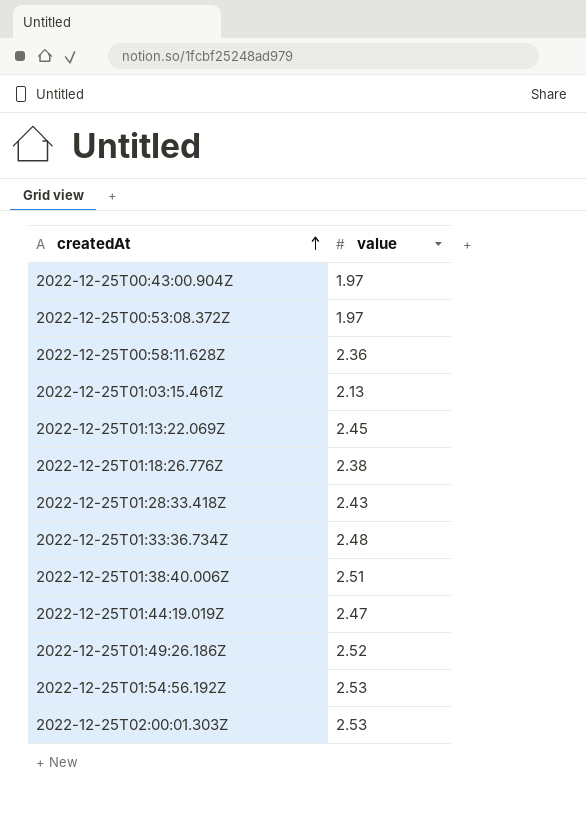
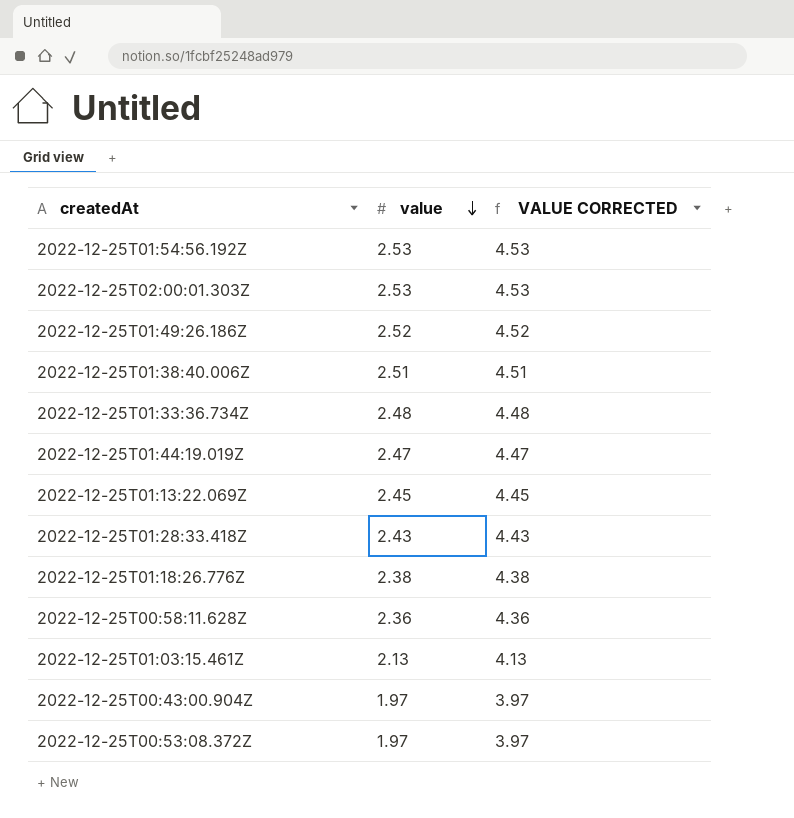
row order: createdAt ascending -> value descending
column VALUE CORRECTED | formula: none -> [value] + 2

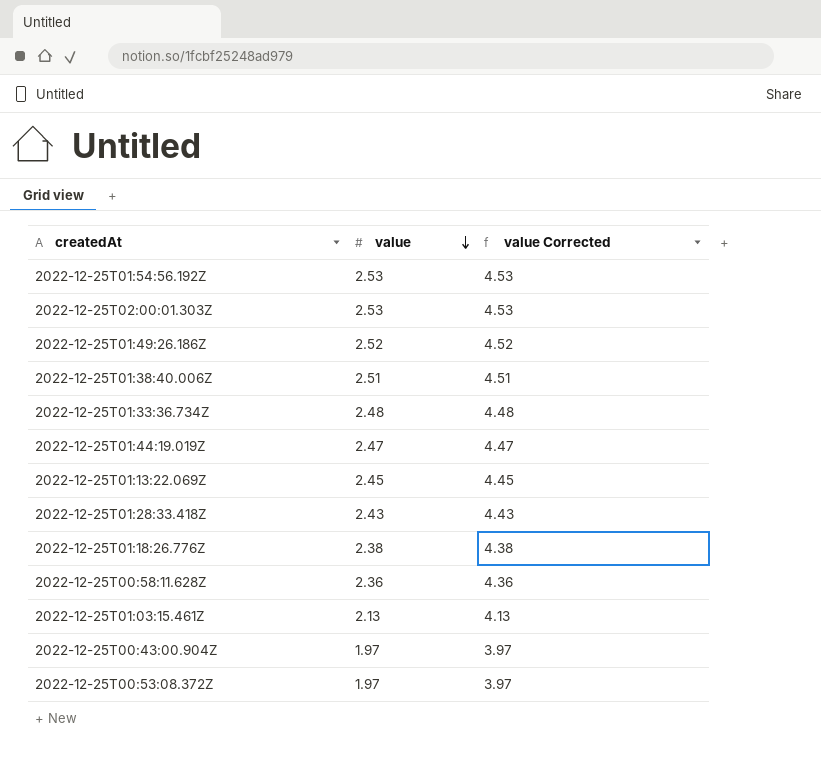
column name: VALUE CORRECTED -> value Corrected

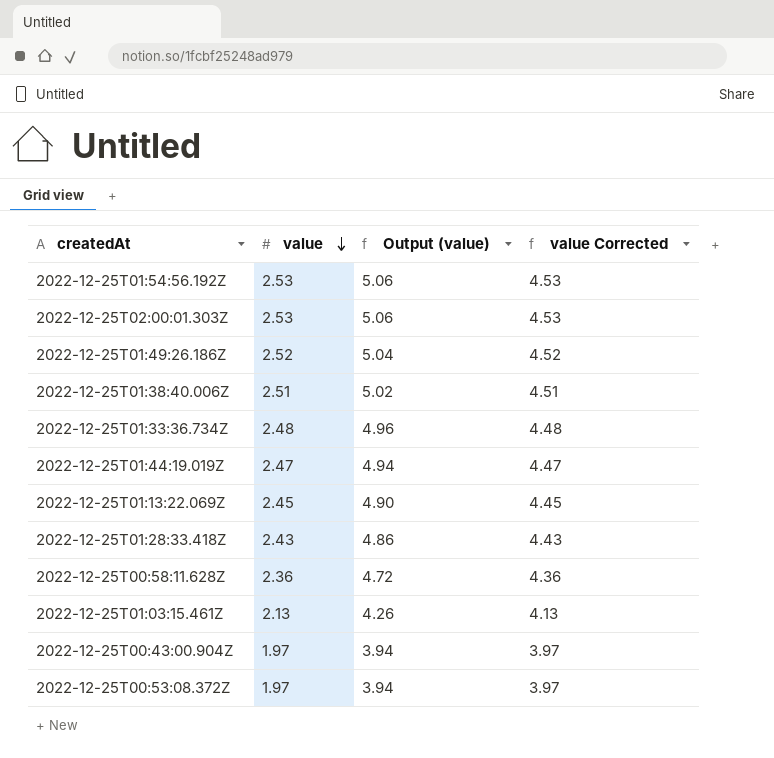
column Output (value) | formula: none -> [value] * 2
row 2022-12-25T01:18:26.776Z: 2.38 | 4.38 -> none

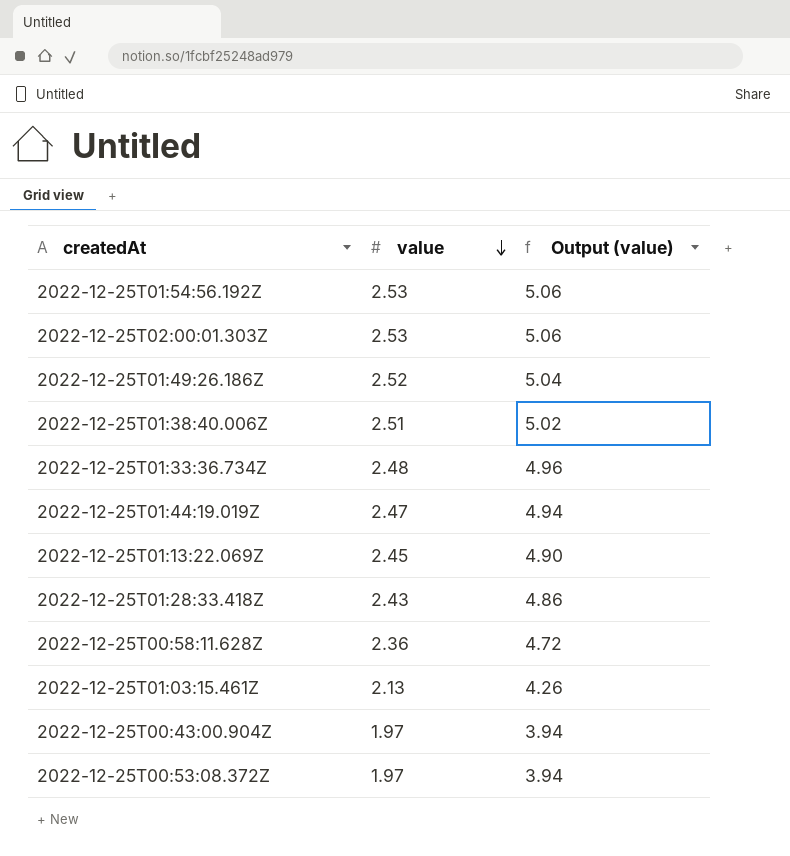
column value Corrected | formula: [value] + 2 -> none

